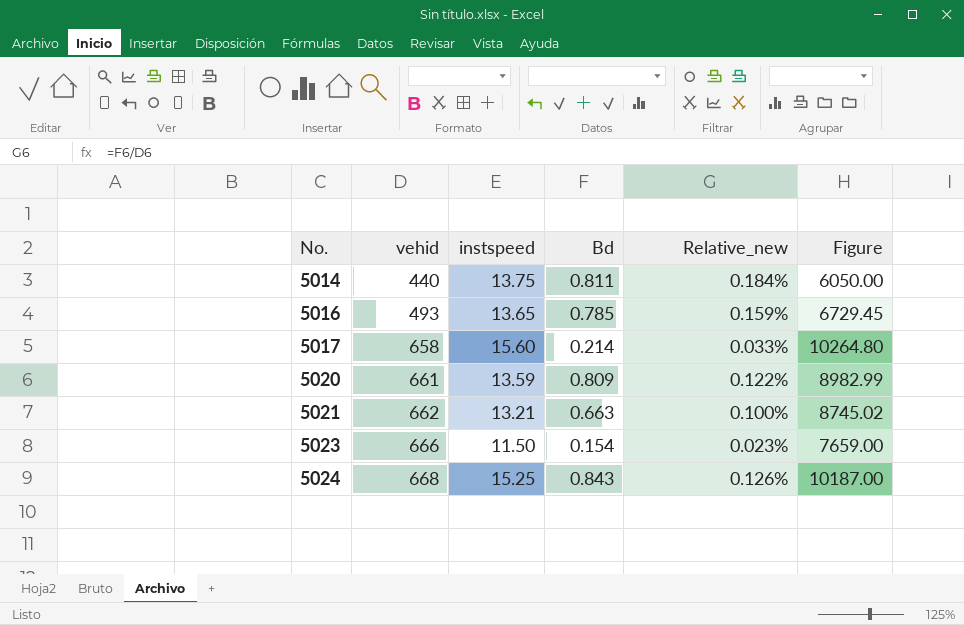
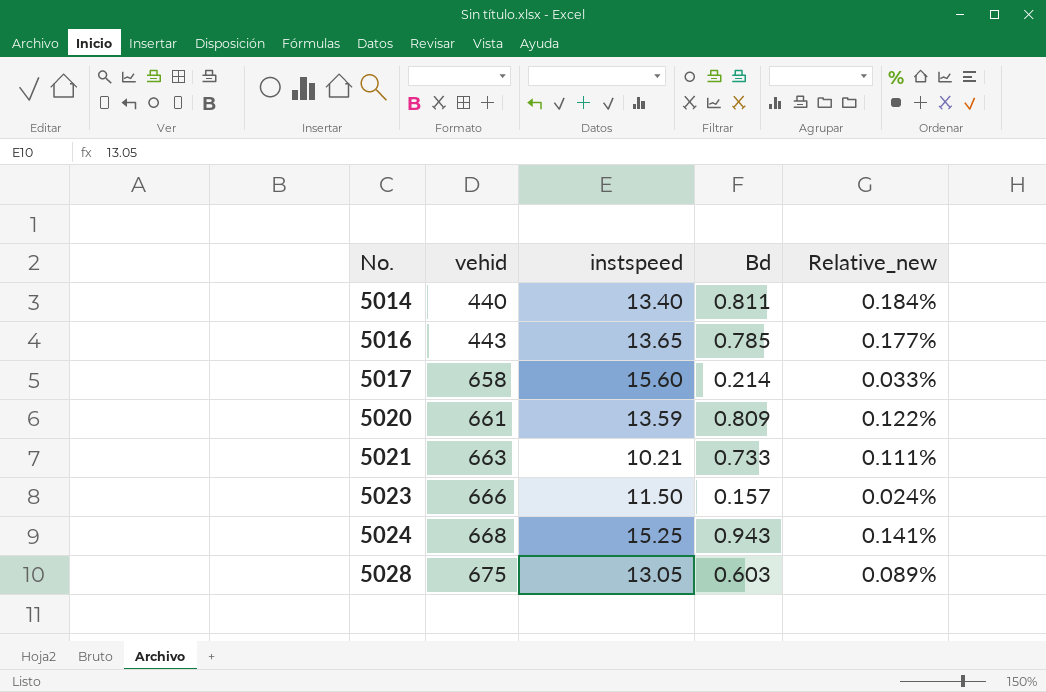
column Figure | formula: [vehid] * [instspeed] -> none
5014 | instspeed: 13.75 -> 13.40
5016 | vehid: 493 -> 443
5016 | Relative_new: 0.159% -> 0.177%
5021 | vehid: 662 -> 663
5021 | instspeed: 13.21 -> 10.21
5021 | Bd: 0.663 -> 0.733
5021 | Relative_new: 0.100% -> 0.111%
5023 | Bd: 0.154 -> 0.157
5023 | Relative_new: 0.023% -> 0.024%
5024 | Bd: 0.843 -> 0.943
5024 | Relative_new: 0.126% -> 0.141%
row 5028: none -> 675 | 13.05 | 0.603 | 0.089%

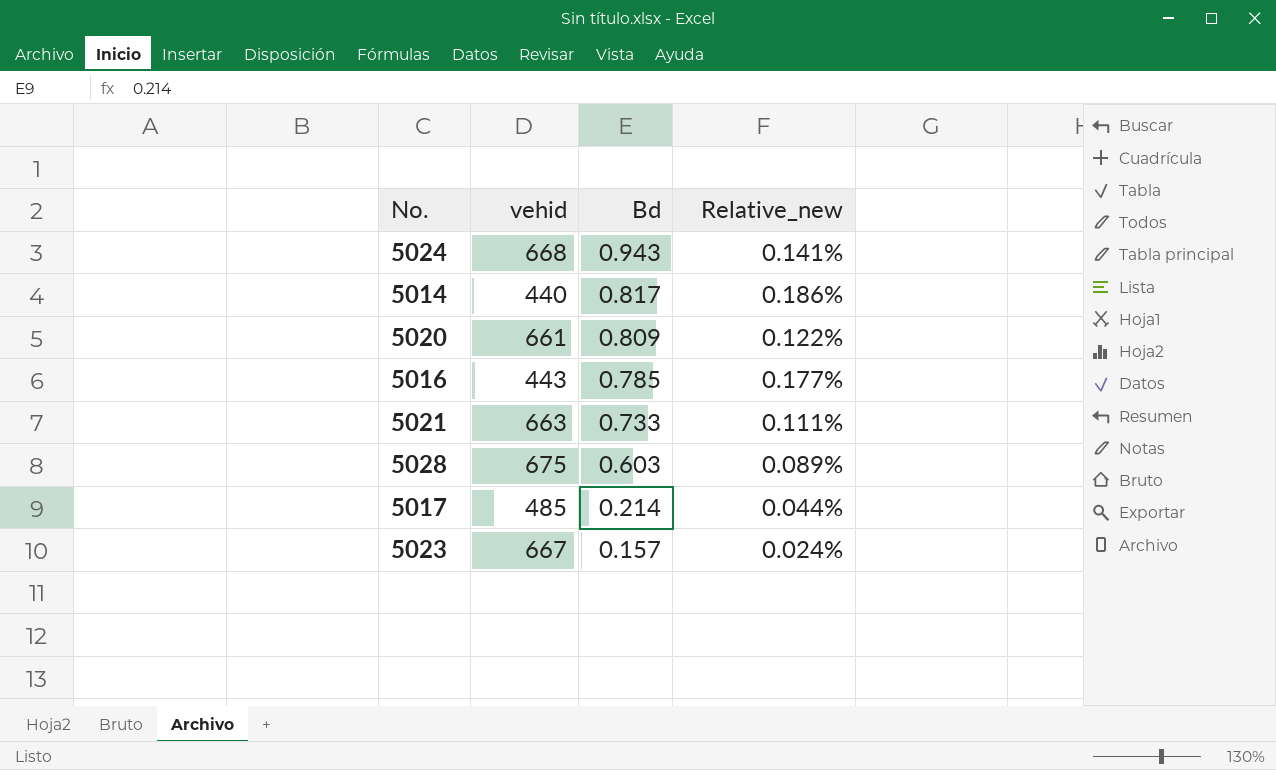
row order: No. ascending -> Bd descending
column instspeed | position: 3 -> none
5014 | Bd: 0.811 -> 0.817
5014 | Relative_new: 0.184% -> 0.186%
5017 | vehid: 658 -> 485
5017 | Relative_new: 0.033% -> 0.044%
5023 | vehid: 666 -> 667

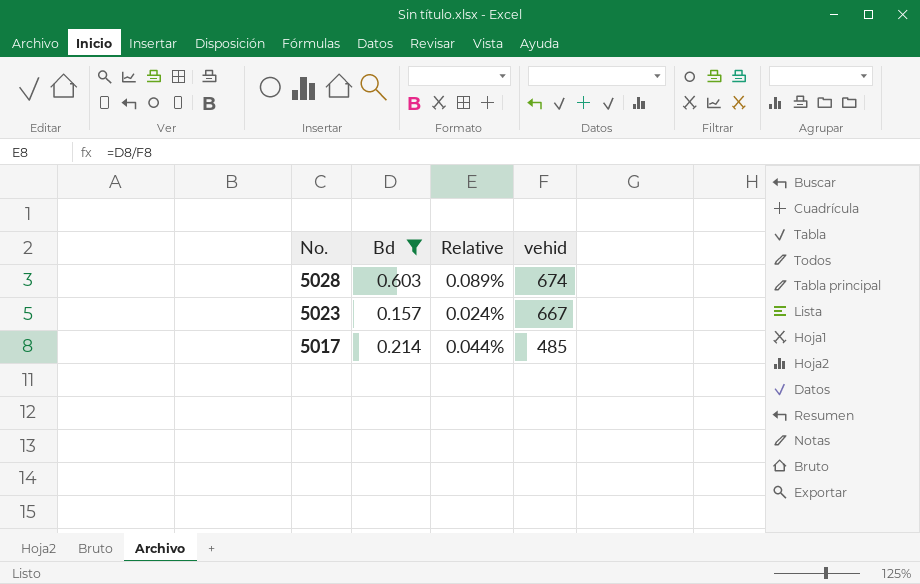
filter: none -> Bd <= 0.603
row order: Bd descending -> No. descending
column name: Relative_new -> Relative
column vehid | position: 2 -> 4
5028 | vehid: 675 -> 674

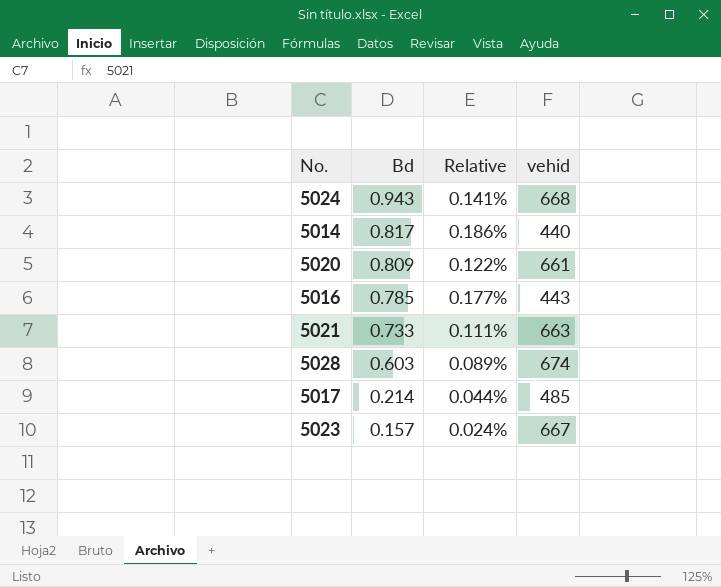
filter: Bd <= 0.603 -> none
row order: No. descending -> Bd descending

